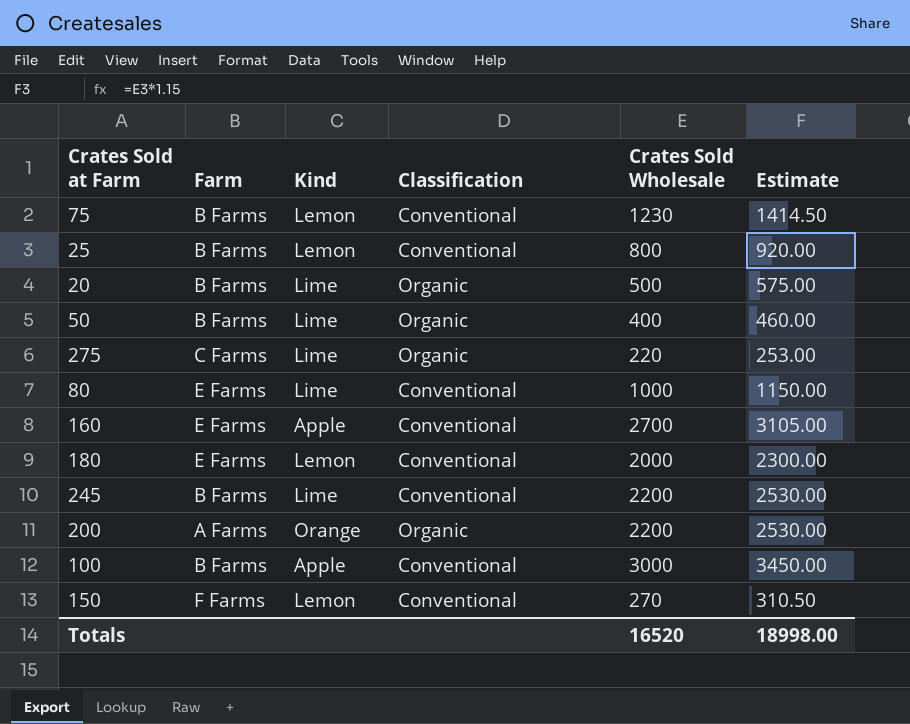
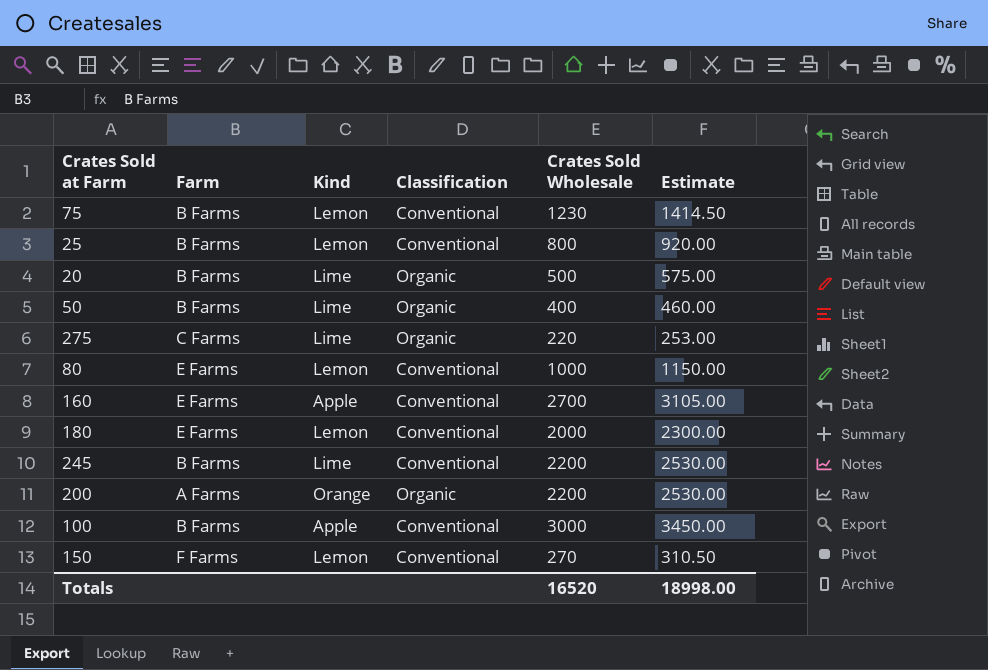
80 | Kind: Lime -> Lemon

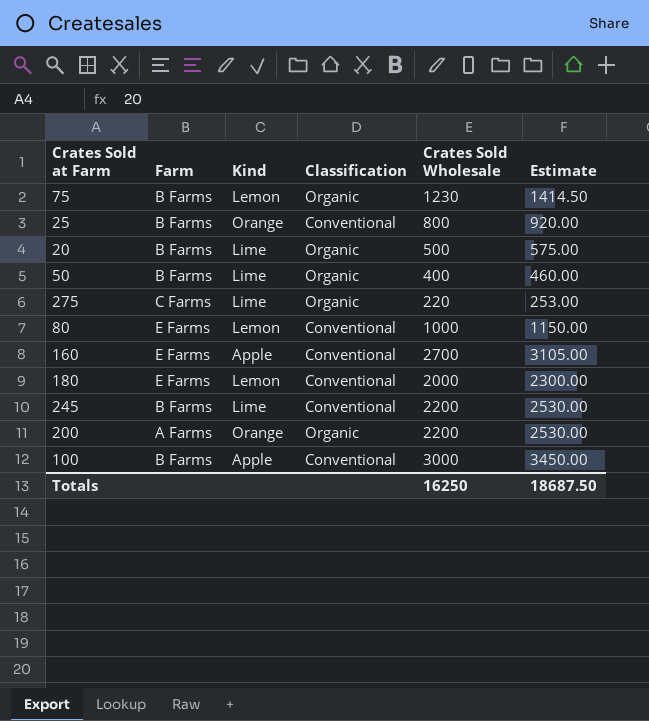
row 150: F Farms | Lemon | Conventional | 270 | 310.50 -> none
75 | Classification: Conventional -> Organic
25 | Kind: Lemon -> Orange
Totals | Crates Sold Wholesale: 16520 -> 16250
Totals | Estimate: 18998.00 -> 18687.50

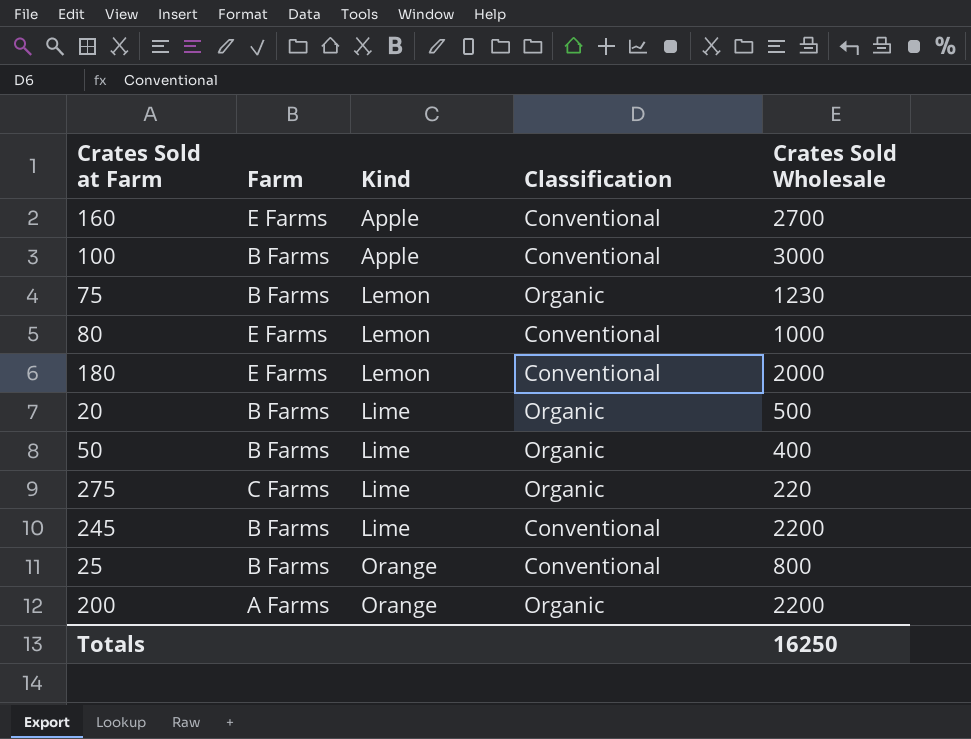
row order: none -> Kind ascending
column Estimate | formula: [Crates Sold Wholesale] * 1.15 -> none

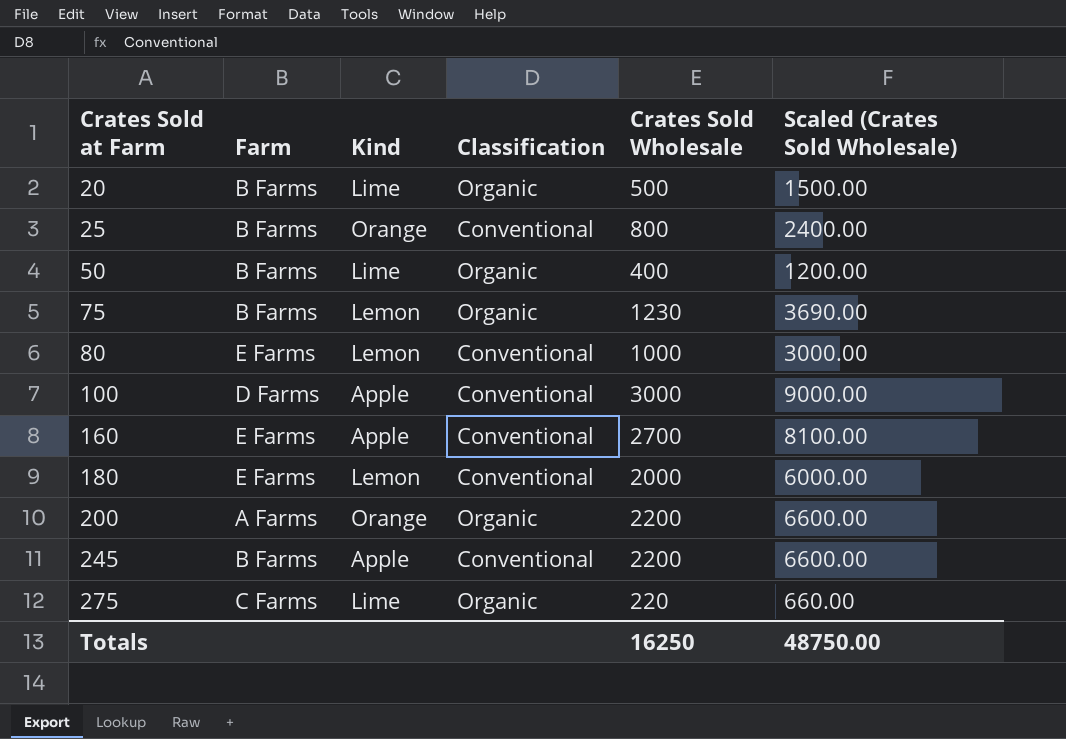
row order: Kind ascending -> Crates Sold at Farm ascending
column Scaled (Crates Sold Wholesale) | formula: none -> [Crates Sold Wholesale] * 3
100 | Farm: B Farms -> D Farms
245 | Kind: Lime -> Apple

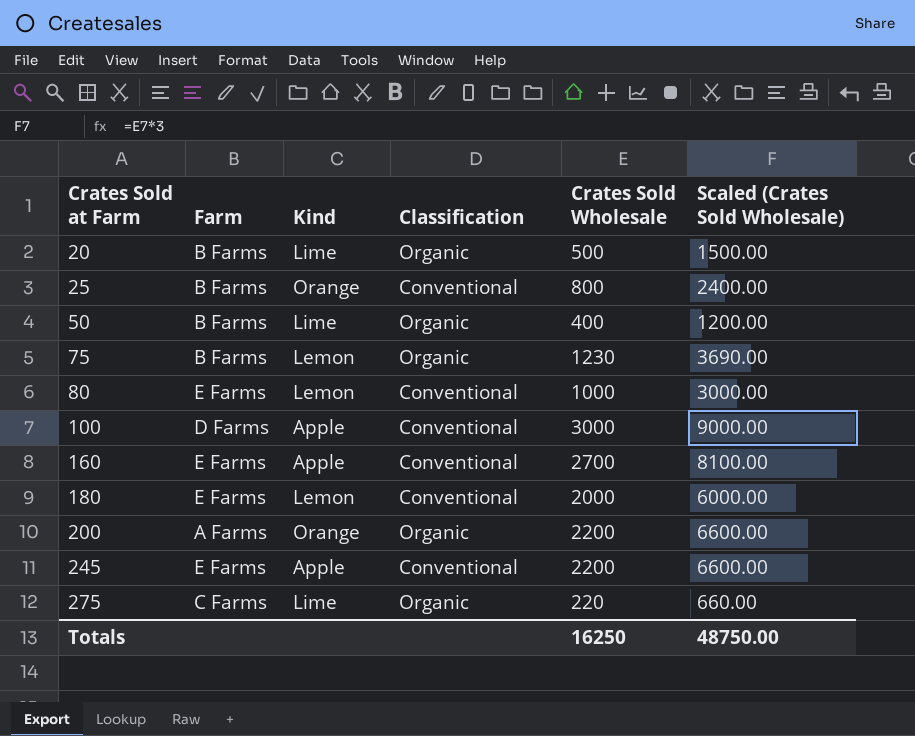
245 | Farm: B Farms -> E Farms

